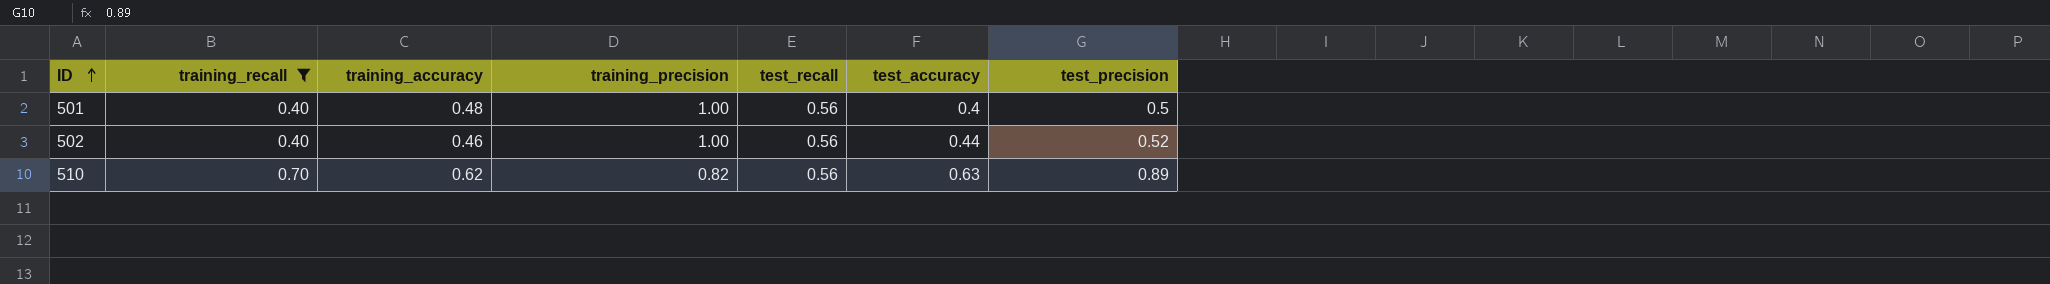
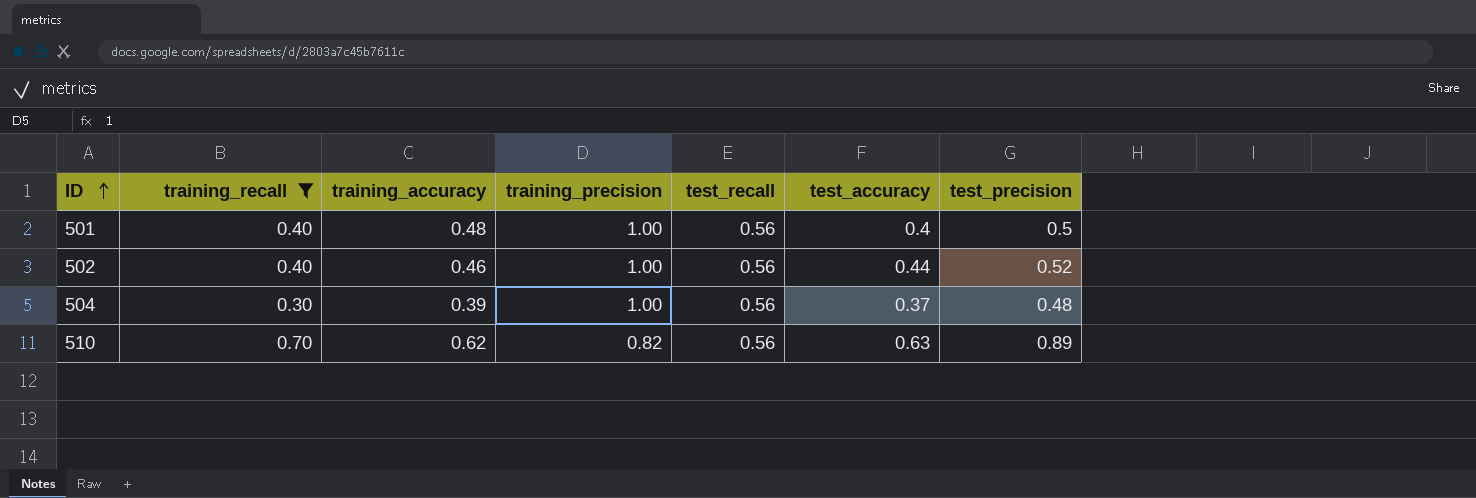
row 504: none -> 0.30 | 0.39 | 1.00 | 0.56 | 0.37 | 0.48

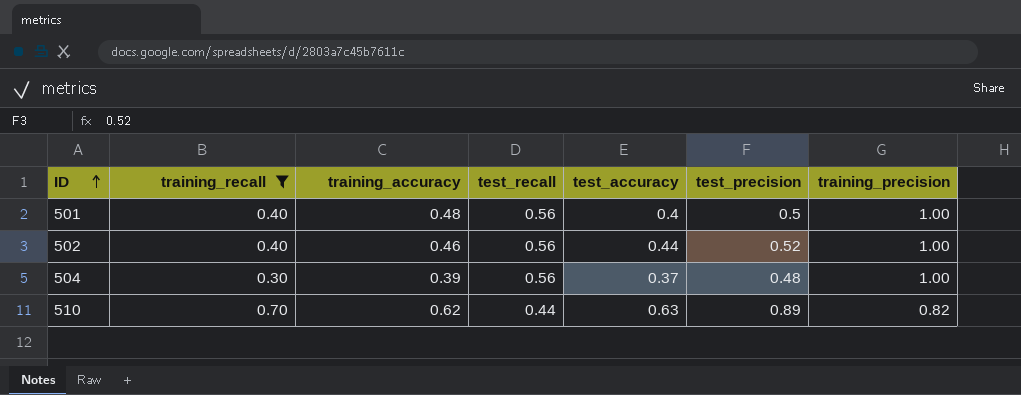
column training_precision | position: 4 -> 7
510 | test_recall: 0.56 -> 0.44

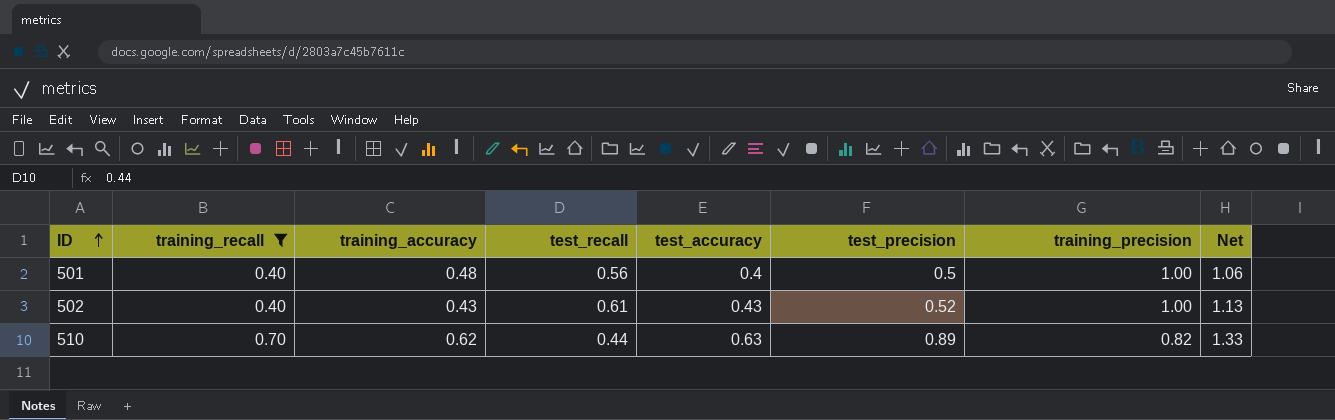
column Net | formula: none -> [test_recall] + [test_precision]
row 504: 0.30 | 0.39 | 0.56 | 0.37 | 0.48 | 1.00 -> none
502 | training_accuracy: 0.46 -> 0.43
502 | test_recall: 0.56 -> 0.61
502 | test_accuracy: 0.44 -> 0.43

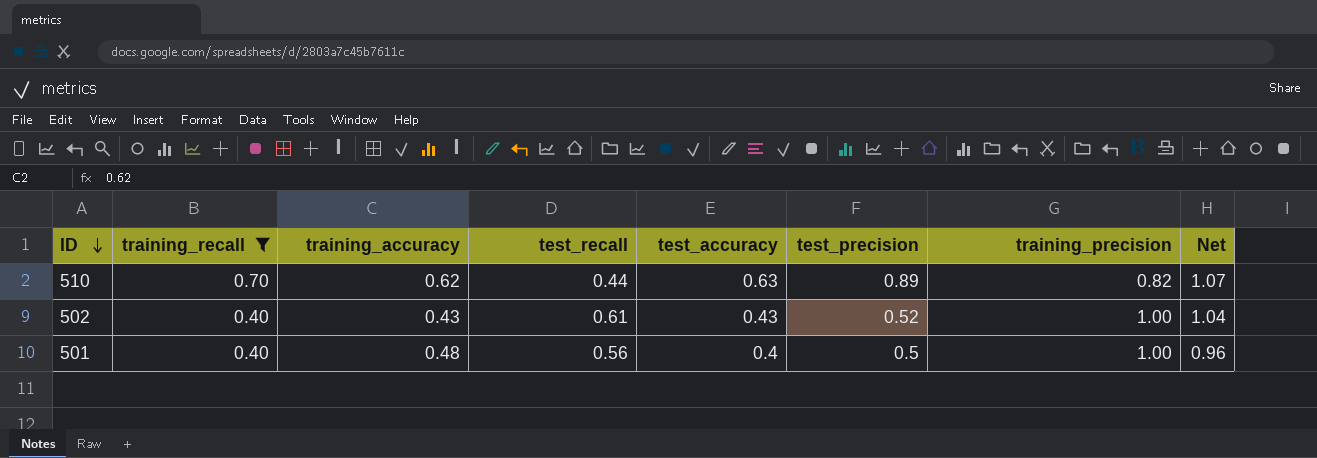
row order: ID ascending -> ID descending
column Net | formula: [test_recall] + [test_precision] -> [test_recall] + [test_accuracy]

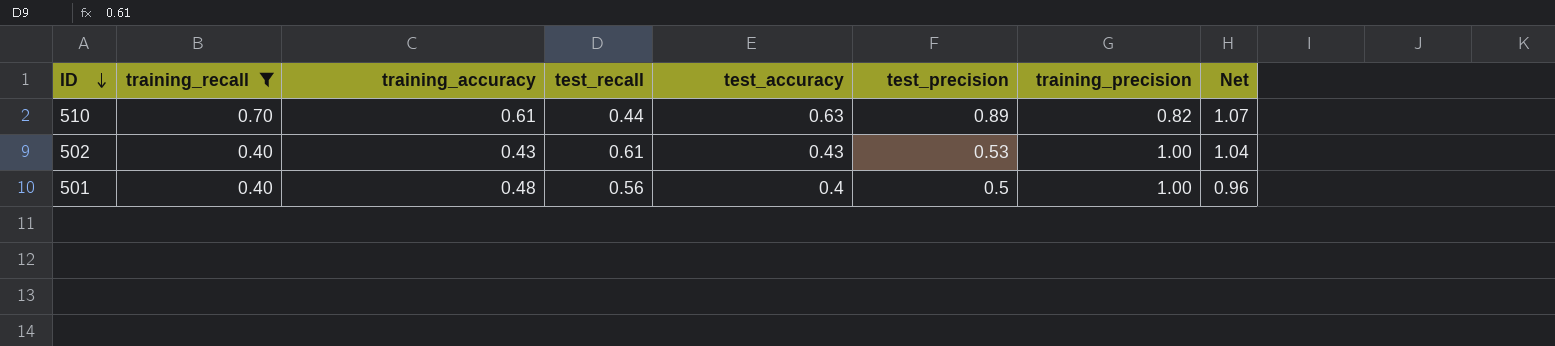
510 | training_accuracy: 0.62 -> 0.61
502 | test_precision: 0.52 -> 0.53

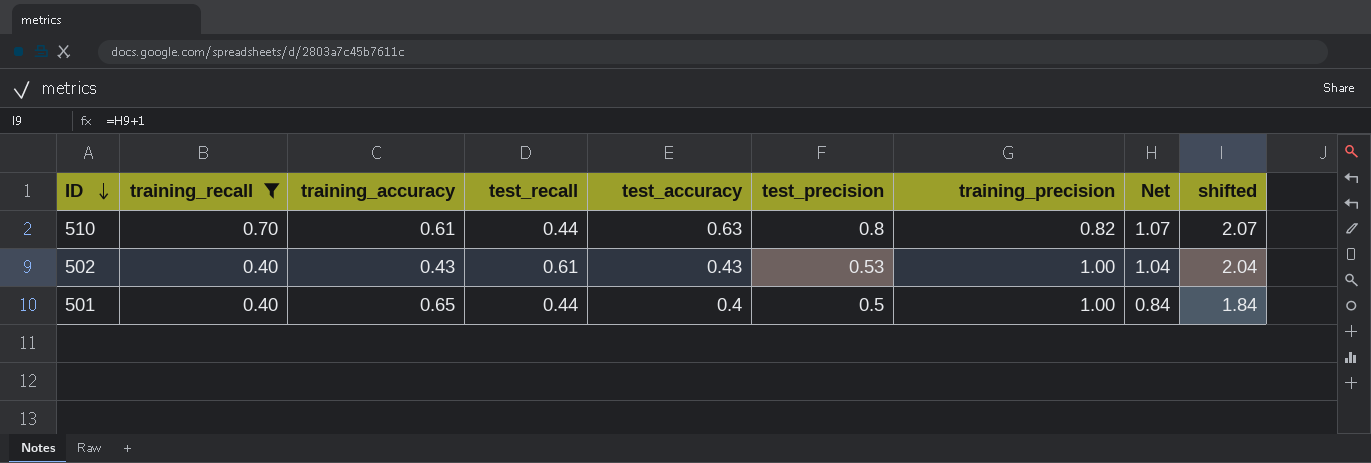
column shifted | formula: none -> [Net] + 1
510 | test_precision: 0.89 -> 0.8
501 | training_accuracy: 0.48 -> 0.65
501 | test_recall: 0.56 -> 0.44
501 | Net: 0.96 -> 0.84

